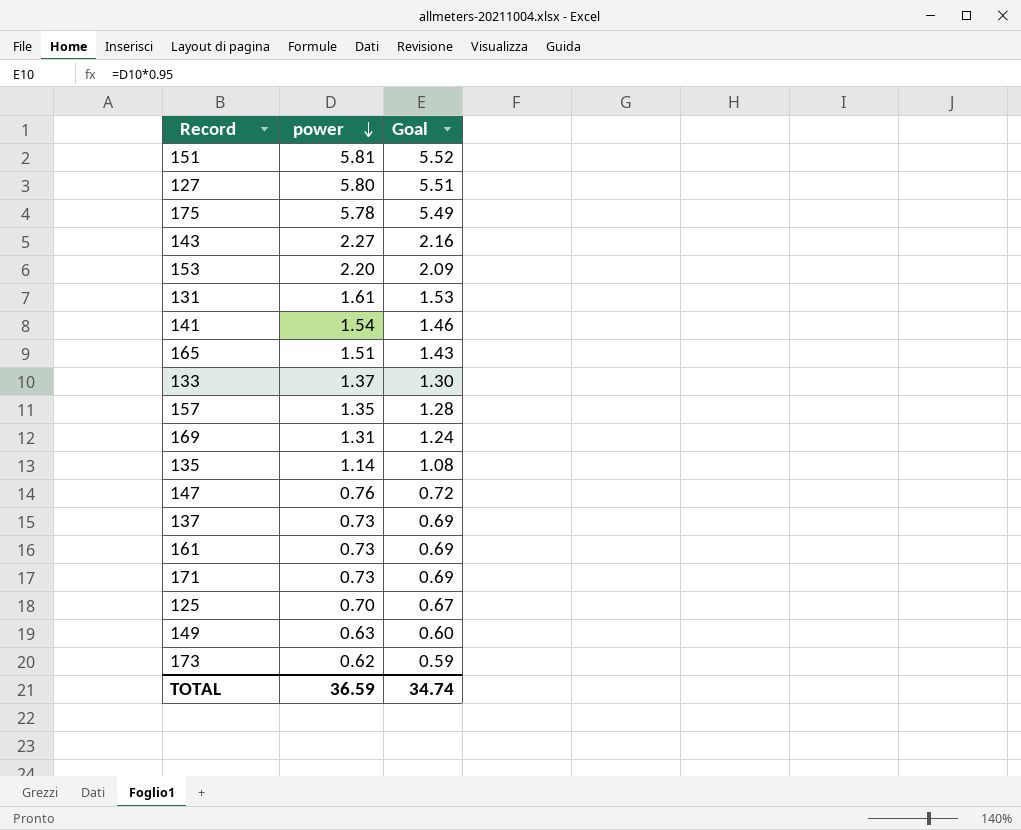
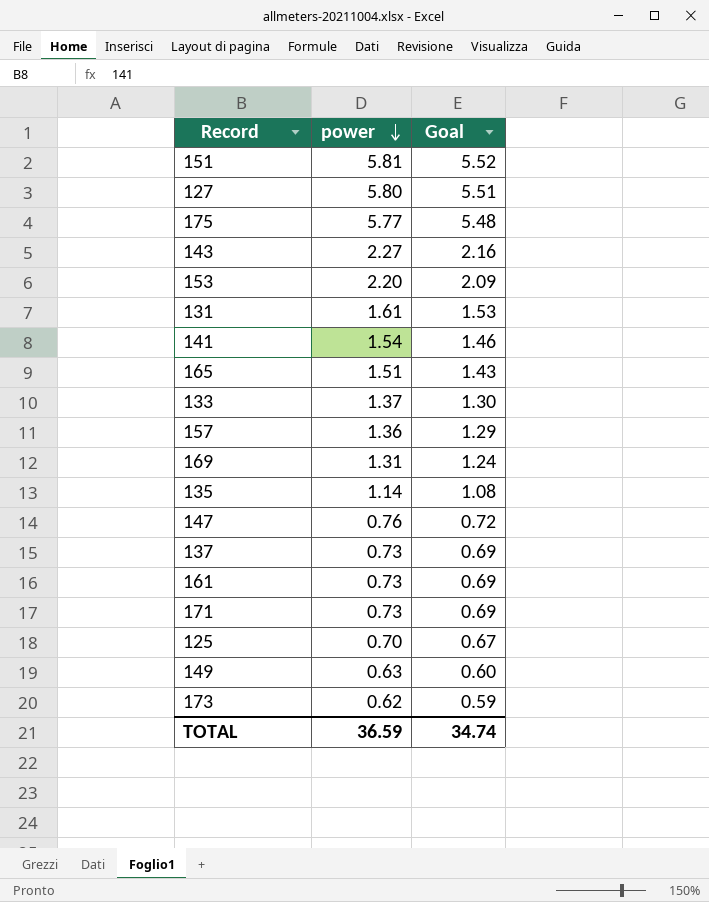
175 | power: 5.78 -> 5.77
175 | Goal: 5.49 -> 5.48
157 | power: 1.35 -> 1.36
157 | Goal: 1.28 -> 1.29

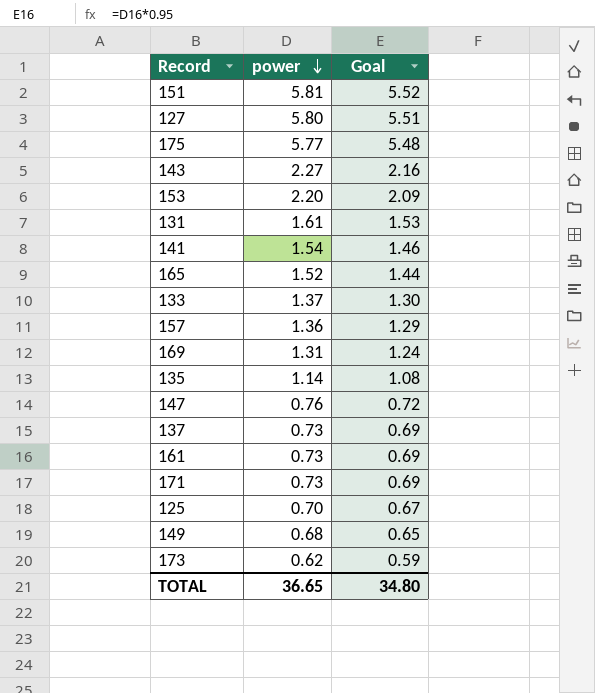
165 | power: 1.51 -> 1.52
165 | Goal: 1.43 -> 1.44
149 | power: 0.63 -> 0.68
149 | Goal: 0.60 -> 0.65
TOTAL | power: 36.59 -> 36.65
TOTAL | Goal: 34.74 -> 34.80

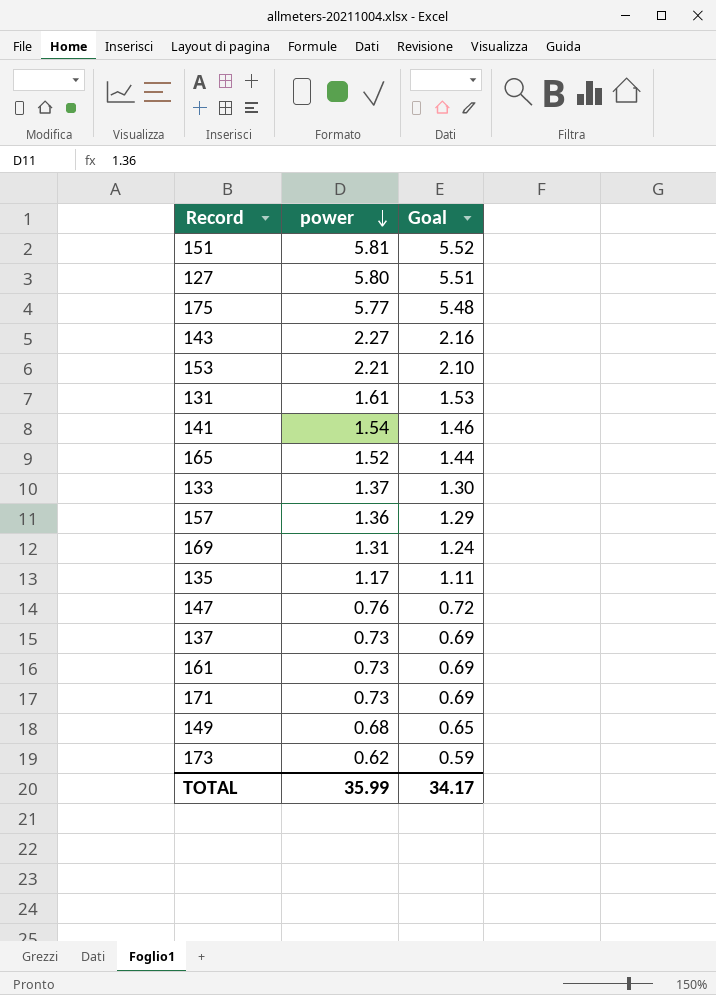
row 125: 0.70 | 0.67 -> none
153 | power: 2.20 -> 2.21
153 | Goal: 2.09 -> 2.10
135 | power: 1.14 -> 1.17
135 | Goal: 1.08 -> 1.11
TOTAL | power: 36.65 -> 35.99
TOTAL | Goal: 34.80 -> 34.17

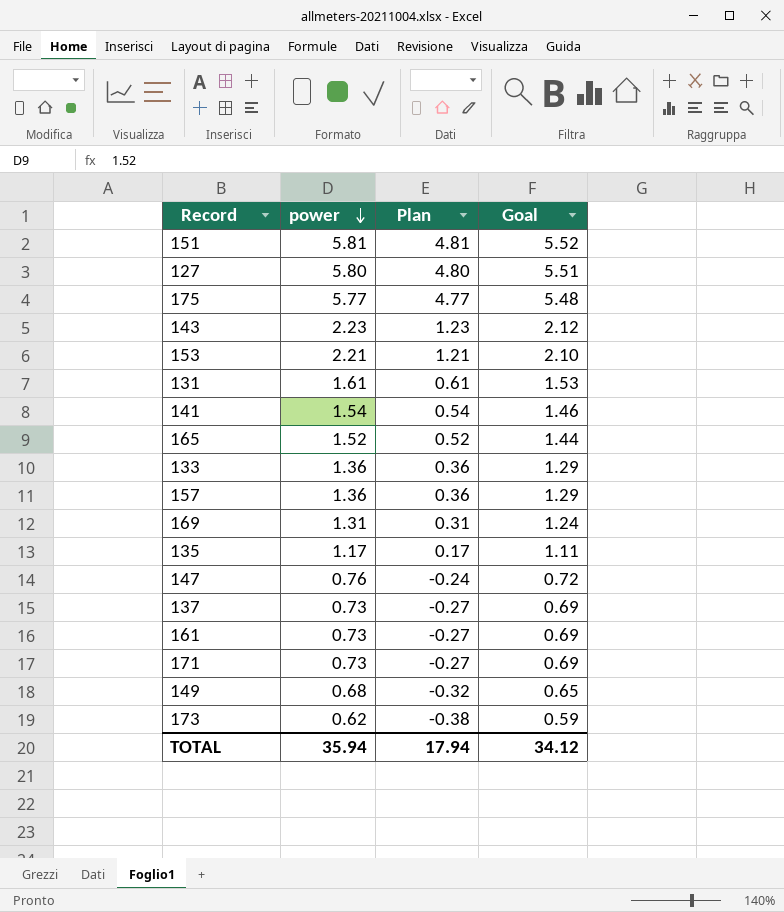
column Plan | formula: none -> [power] - 1
143 | power: 2.27 -> 2.23
143 | Goal: 2.16 -> 2.12
133 | power: 1.37 -> 1.36
133 | Goal: 1.30 -> 1.29
TOTAL | power: 35.99 -> 35.94
TOTAL | Goal: 34.17 -> 34.12

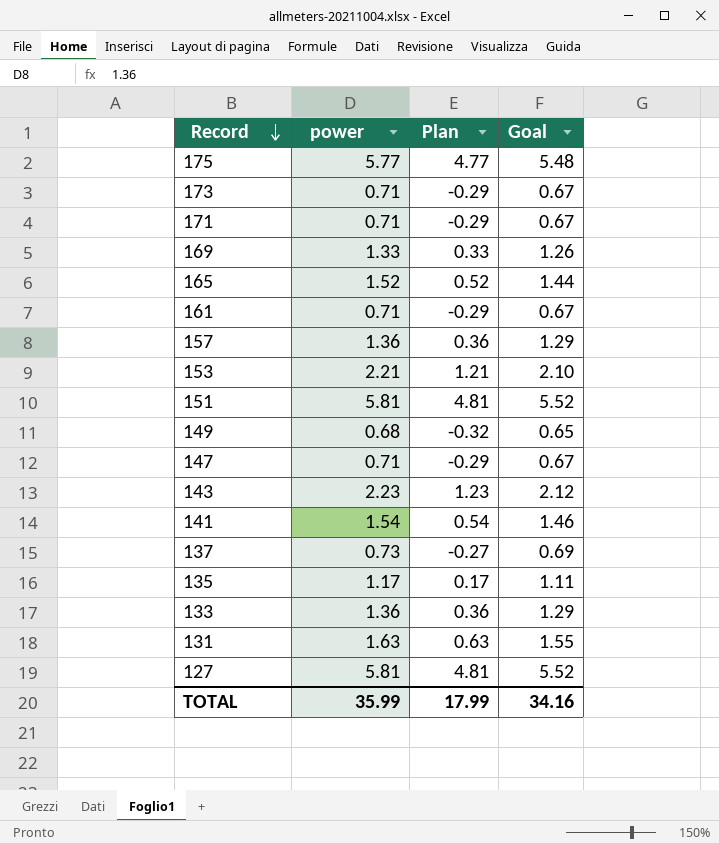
row order: power descending -> Record descending
173 | power: 0.62 -> 0.71
173 | Plan: -0.38 -> -0.29
173 | Goal: 0.59 -> 0.67
171 | power: 0.73 -> 0.71
171 | Plan: -0.27 -> -0.29
171 | Goal: 0.69 -> 0.67
169 | power: 1.31 -> 1.33
169 | Plan: 0.31 -> 0.33
169 | Goal: 1.24 -> 1.26
161 | power: 0.73 -> 0.71
161 | Plan: -0.27 -> -0.29
161 | Goal: 0.69 -> 0.67
147 | power: 0.76 -> 0.71
147 | Plan: -0.24 -> -0.29
147 | Goal: 0.72 -> 0.67
131 | power: 1.61 -> 1.63
131 | Plan: 0.61 -> 0.63
131 | Goal: 1.53 -> 1.55
127 | power: 5.80 -> 5.81
127 | Plan: 4.80 -> 4.81
127 | Goal: 5.51 -> 5.52
TOTAL | power: 35.94 -> 35.99
TOTAL | Plan: 17.94 -> 17.99
TOTAL | Goal: 34.12 -> 34.16

